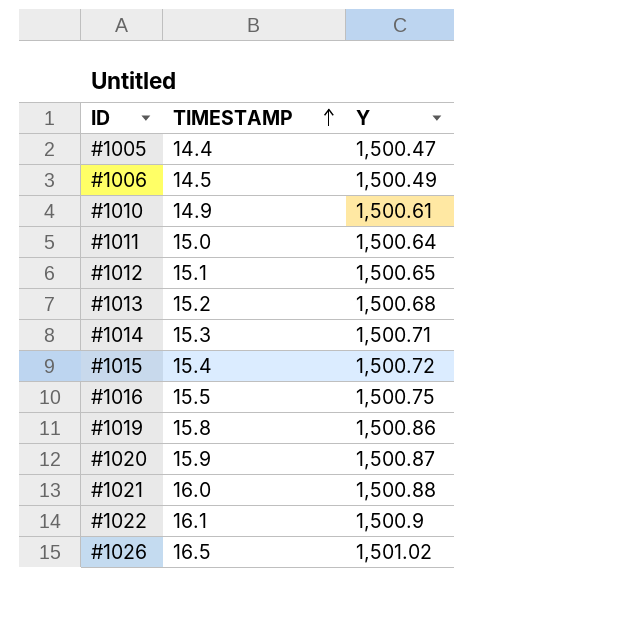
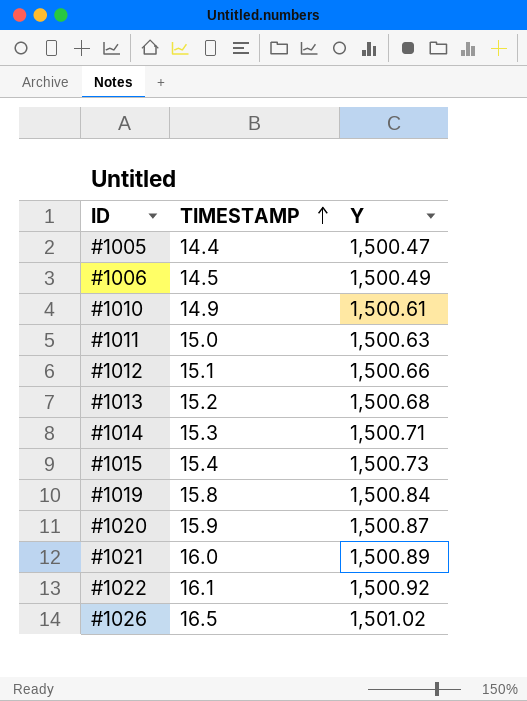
row #1016: 15.5 | 1,500.75 -> none
#1011 | Y: 1,500.64 -> 1,500.63
#1012 | Y: 1,500.65 -> 1,500.66
#1015 | Y: 1,500.72 -> 1,500.73
#1019 | Y: 1,500.86 -> 1,500.84
#1021 | Y: 1,500.88 -> 1,500.89
#1022 | Y: 1,500.9 -> 1,500.92

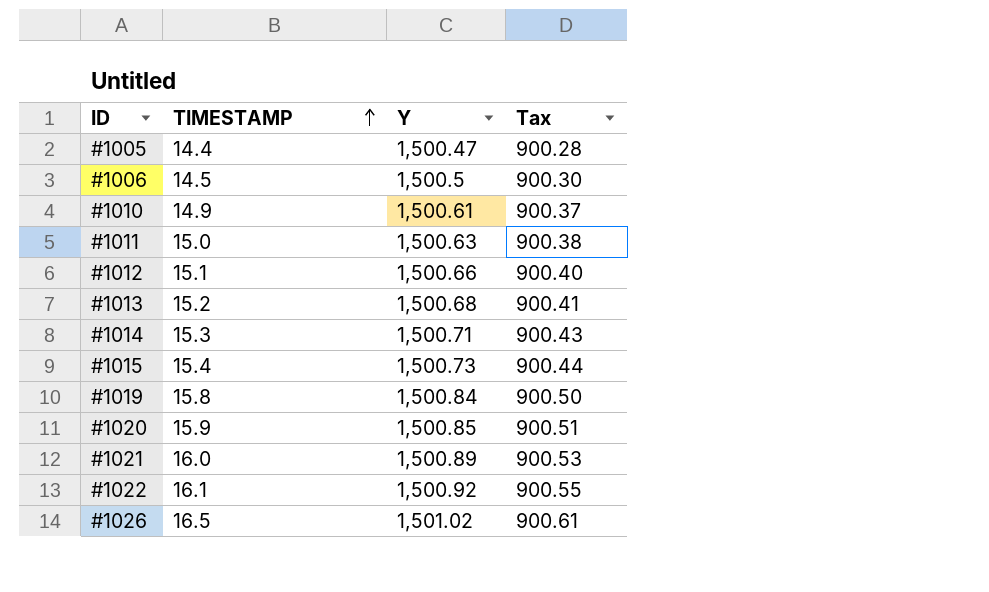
column Tax | formula: none -> [Y] * 0.6
#1006 | Y: 1,500.49 -> 1,500.5
#1020 | Y: 1,500.87 -> 1,500.85

